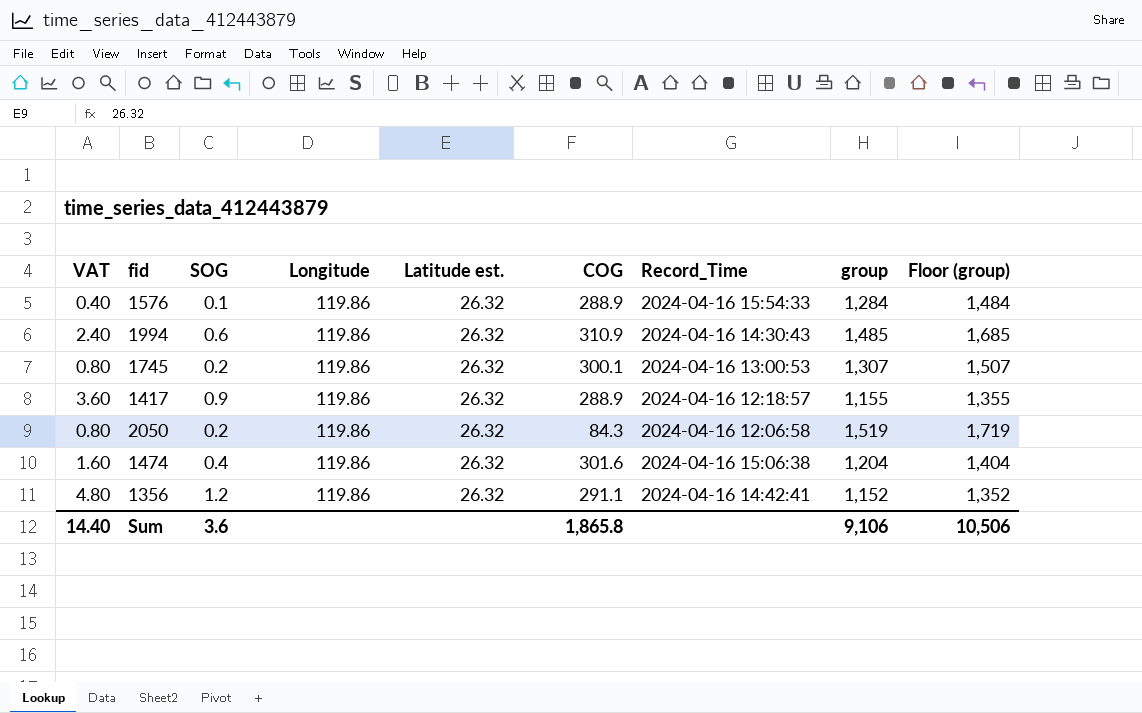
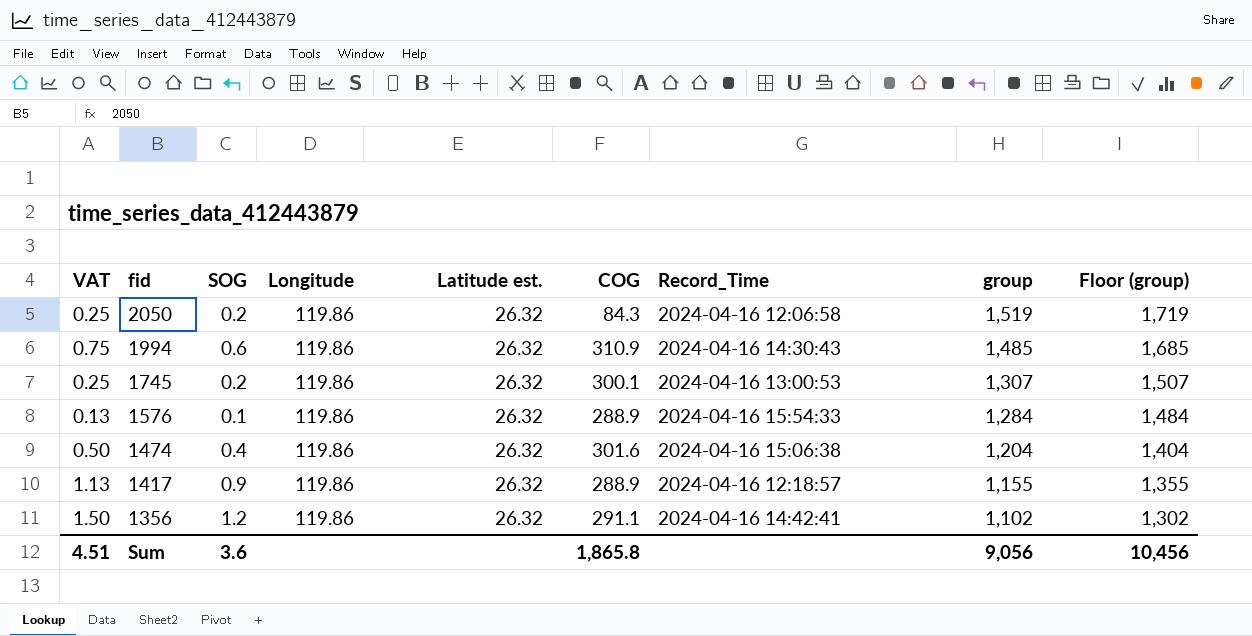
row order: none -> fid descending
column VAT | formula: [SOG] * 4 -> [SOG] * 1.25
1356 | group: 1,152 -> 1,102
1356 | Floor (group): 1,352 -> 1,302
Sum | VAT: 14.40 -> 4.51
Sum | group: 9,106 -> 9,056
Sum | Floor (group): 10,506 -> 10,456

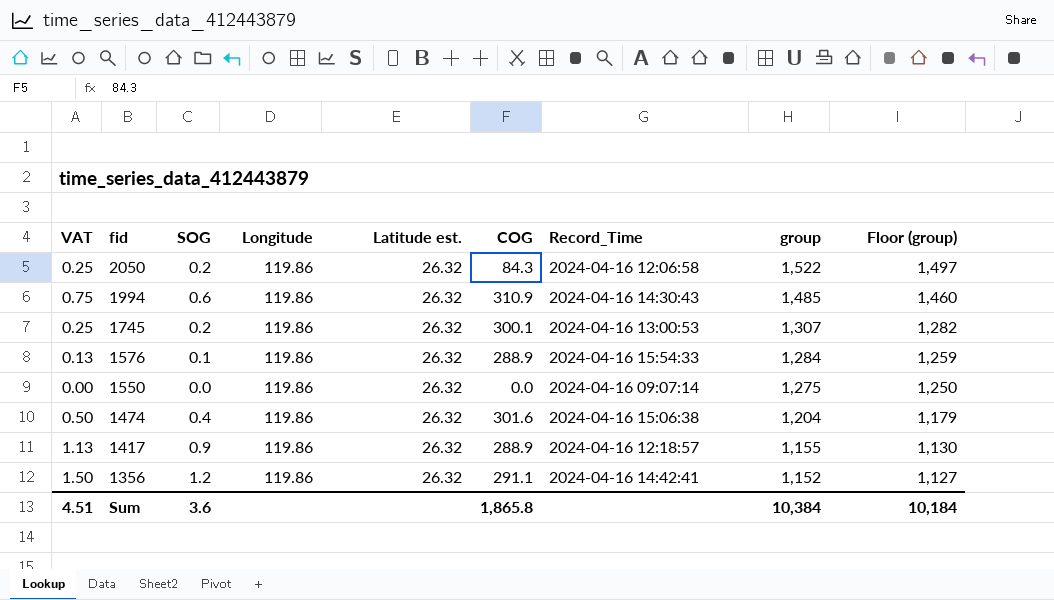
column Floor (group) | formula: [group] + 200 -> [group] - 25
2050 | group: 1,519 -> 1,522
row 1550: none -> 0.00 | 0.0 | 119.86 | 26.32 | 0.0 | 2024-04-16 09:07:14 | 1,275 | 1,250
1356 | group: 1,102 -> 1,152
Sum | group: 9,056 -> 10,384
Sum | Floor (group): 10,456 -> 10,184

